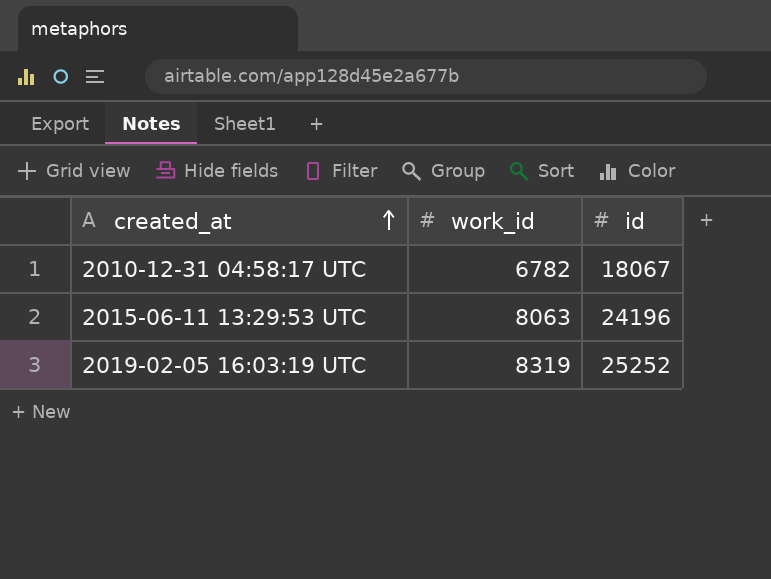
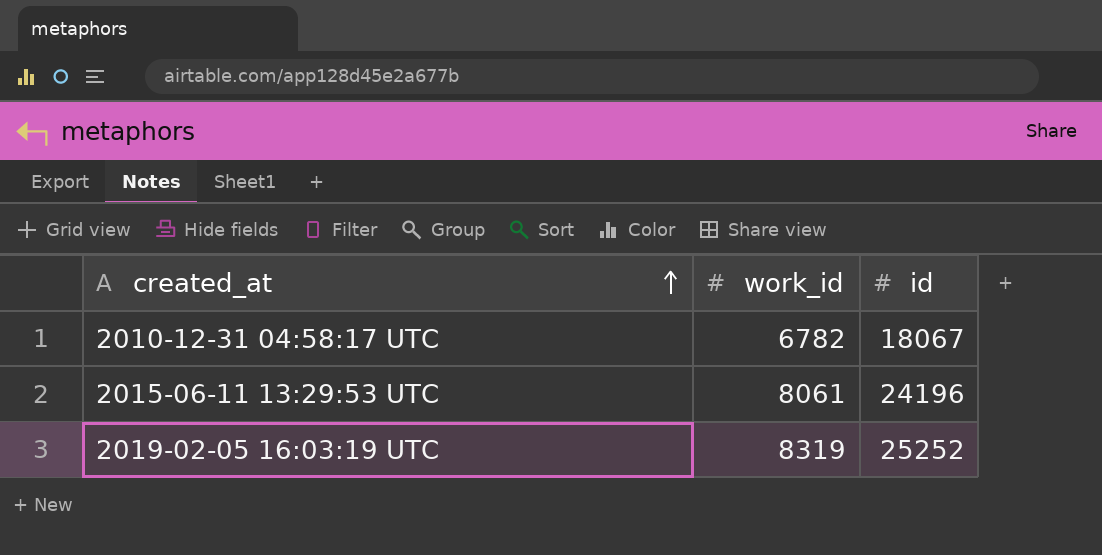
2015-06-11 13:29:53 UTC | work_id: 8063 -> 8061

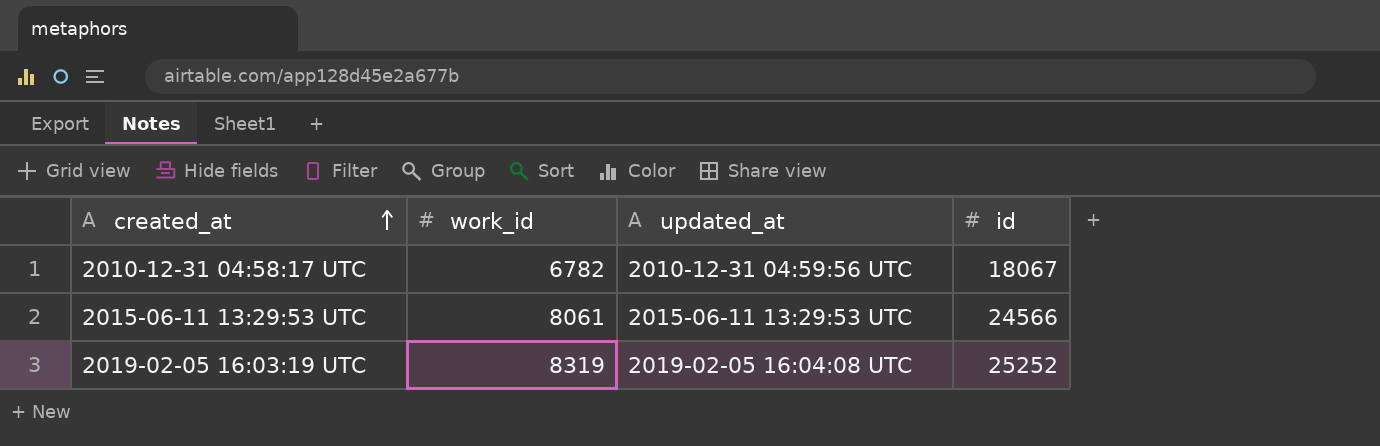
column updated_at | position: none -> 3
2015-06-11 13:29:53 UTC | id: 24196 -> 24566

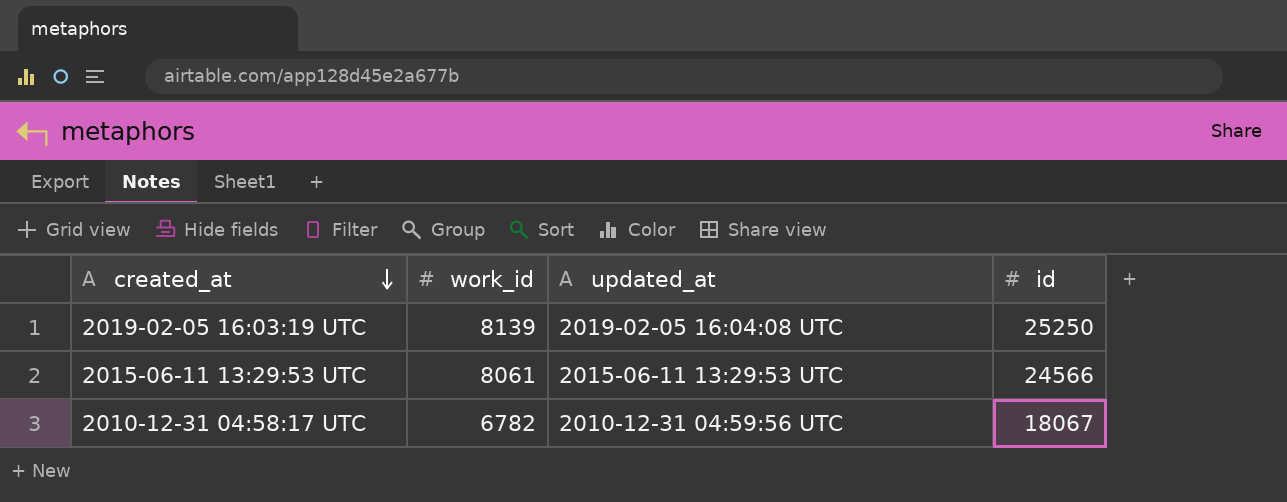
row order: created_at ascending -> created_at descending
2019-02-05 16:03:19 UTC | work_id: 8319 -> 8139
2019-02-05 16:03:19 UTC | id: 25252 -> 25250

